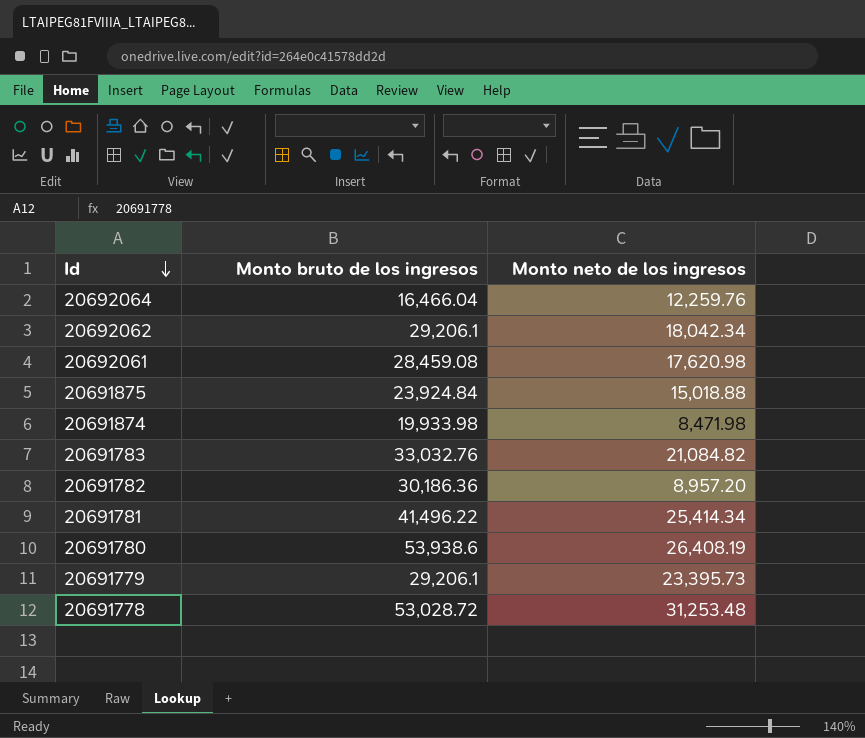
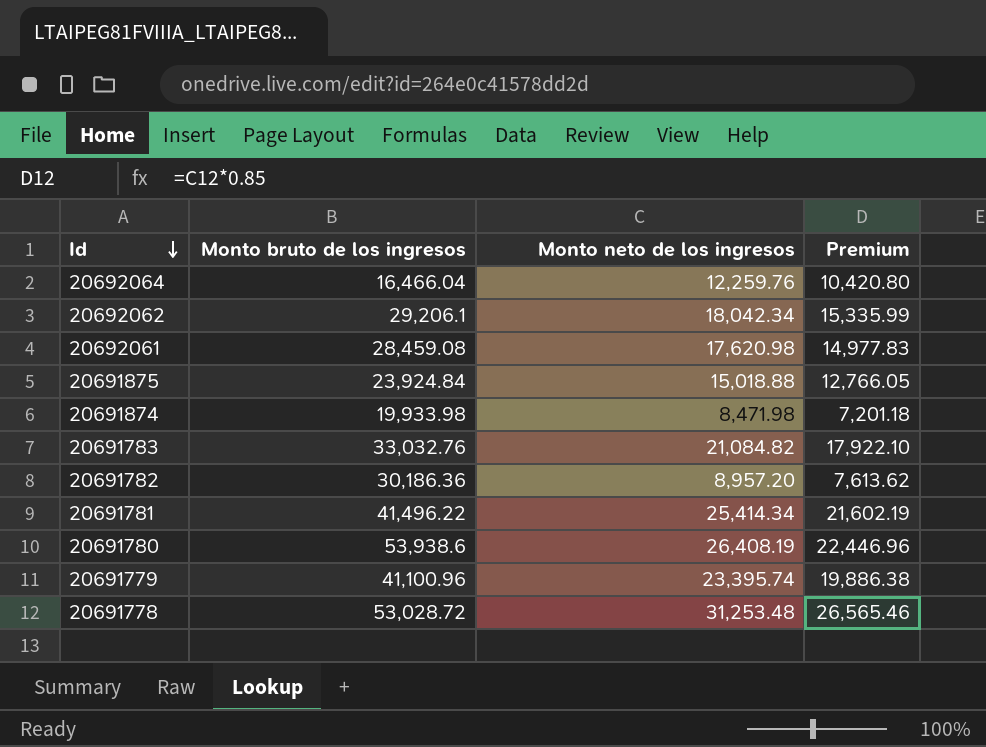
column Premium | formula: none -> [Monto neto de los ingresos] * 0.85
20691779 | Monto bruto de los ingresos: 29,206.1 -> 41,100.96
20691779 | Monto neto de los ingresos: 23,395.73 -> 23,395.74

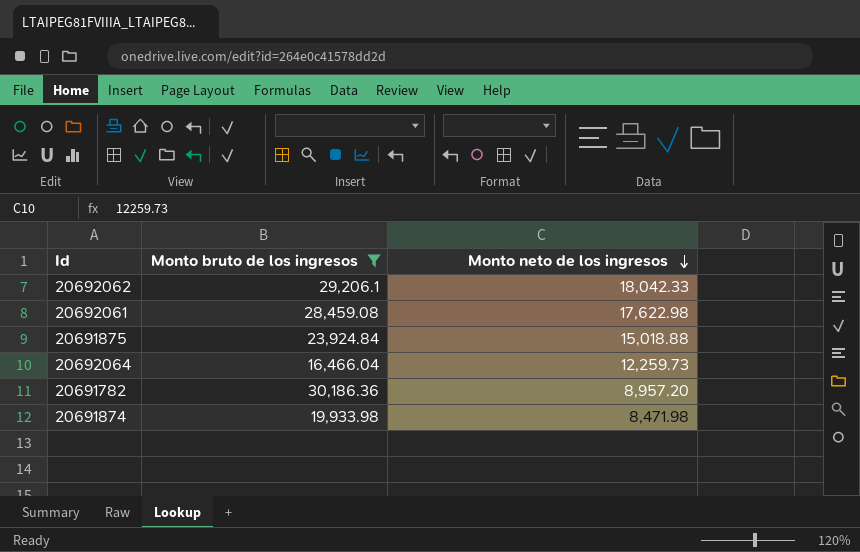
filter: none -> Monto bruto de los ingresos <= 30,186.36
row order: Id descending -> Monto neto de los ingresos descending
column Premium | formula: [Monto neto de los ingresos] * 0.85 -> none
20692062 | Monto neto de los ingresos: 18,042.34 -> 18,042.33
20692061 | Monto neto de los ingresos: 17,620.98 -> 17,622.98
20692064 | Monto neto de los ingresos: 12,259.76 -> 12,259.73

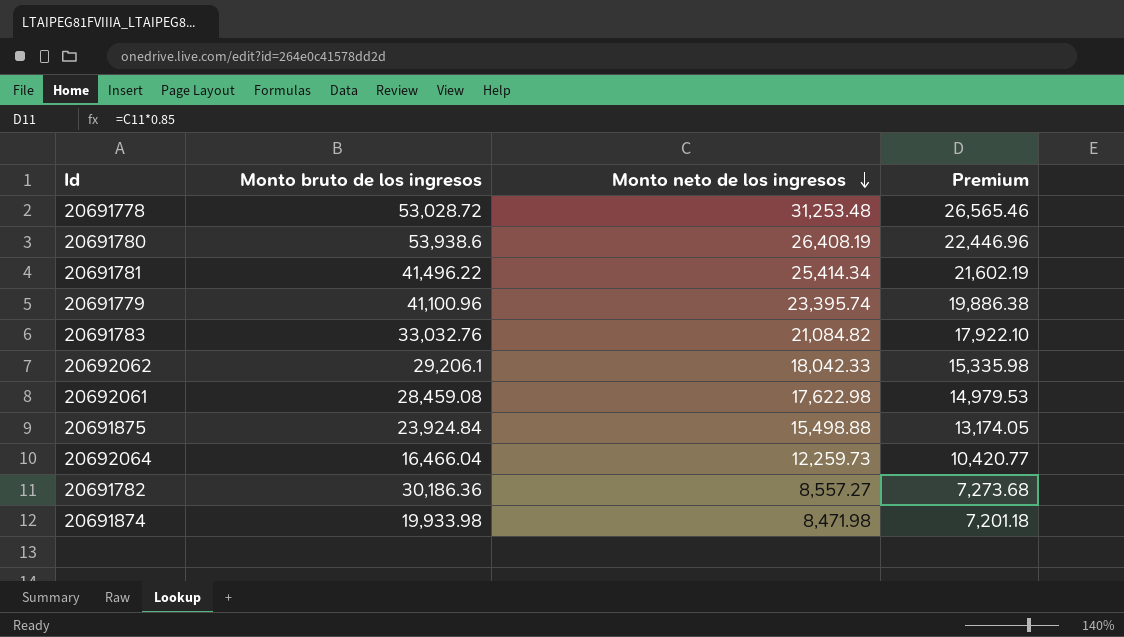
filter: Monto bruto de los ingresos <= 30,186.36 -> none
column Premium | formula: none -> [Monto neto de los ingresos] * 0.85
20691875 | Monto neto de los ingresos: 15,018.88 -> 15,498.88
20691782 | Monto neto de los ingresos: 8,957.20 -> 8,557.27

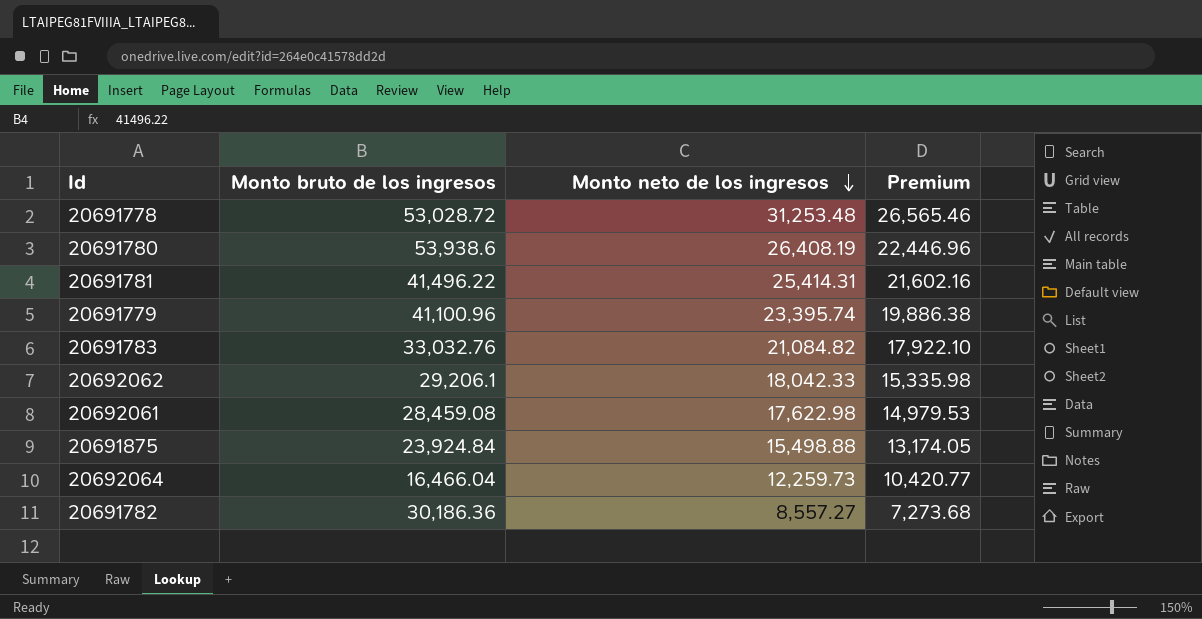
row 20691874: 19,933.98 | 8,471.98 | 7,201.18 -> none
20691781 | Monto neto de los ingresos: 25,414.34 -> 25,414.31
20691781 | Premium: 21,602.19 -> 21,602.16

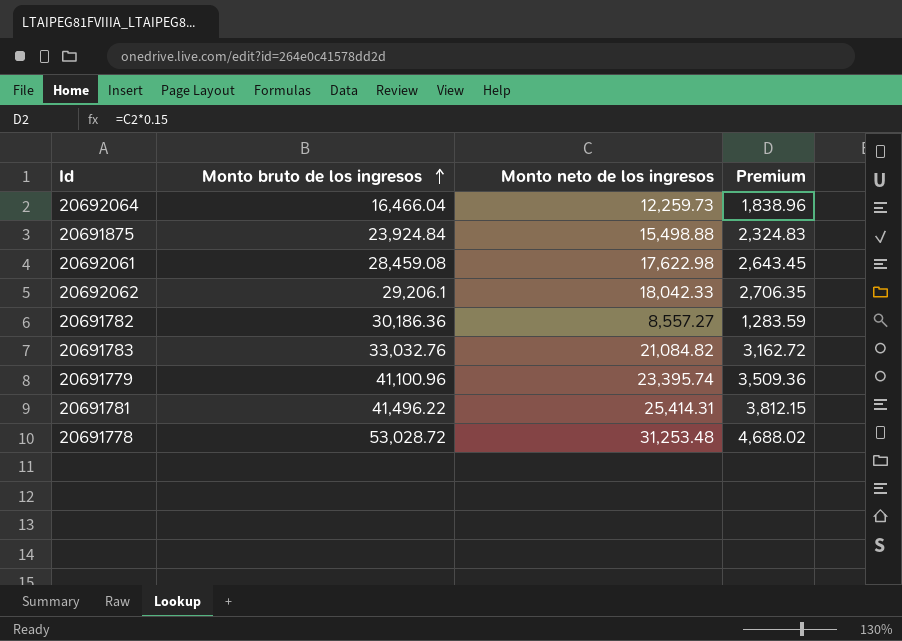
row order: Monto neto de los ingresos descending -> Monto bruto de los ingresos ascending
column Premium | formula: [Monto neto de los ingresos] * 0.85 -> [Monto neto de los ingresos] * 0.15
row 20691780: 53,938.6 | 26,408.19 | 22,446.96 -> none

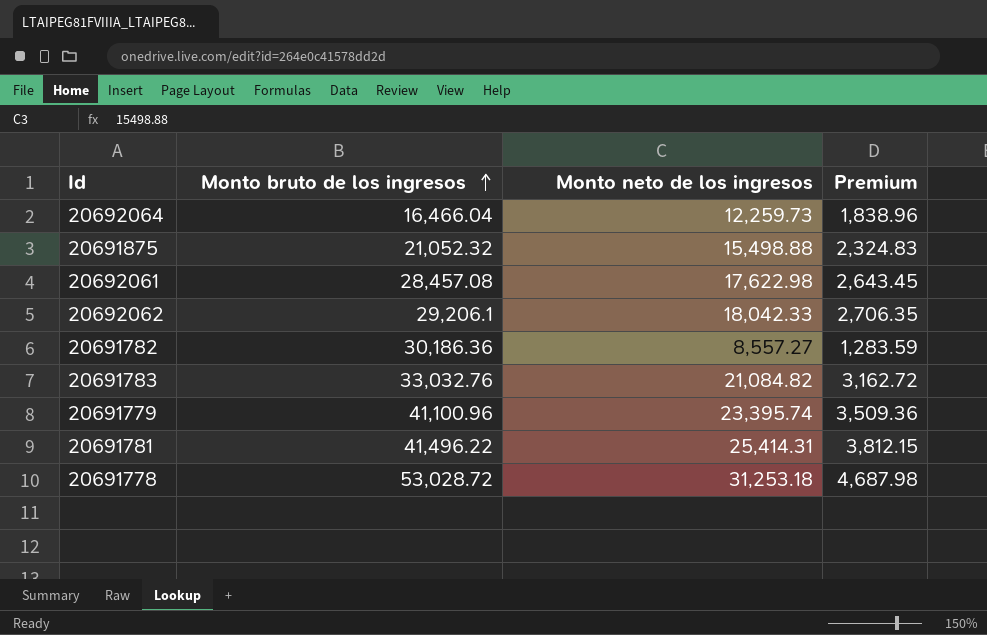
20691875 | Monto bruto de los ingresos: 23,924.84 -> 21,052.32
20692061 | Monto bruto de los ingresos: 28,459.08 -> 28,457.08
20691778 | Monto neto de los ingresos: 31,253.48 -> 31,253.18
20691778 | Premium: 4,688.02 -> 4,687.98

